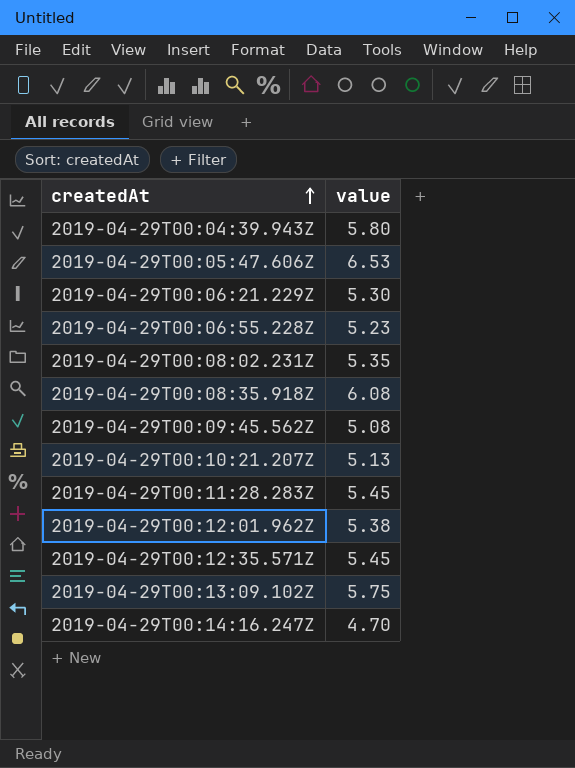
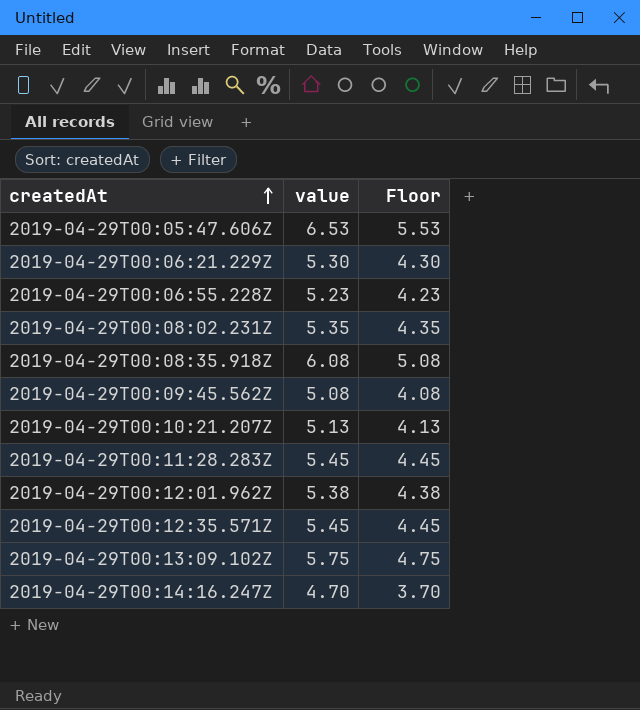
column Floor | formula: none -> [value] - 1
row 2019-04-29T00:04:39.943Z: 5.80 -> none

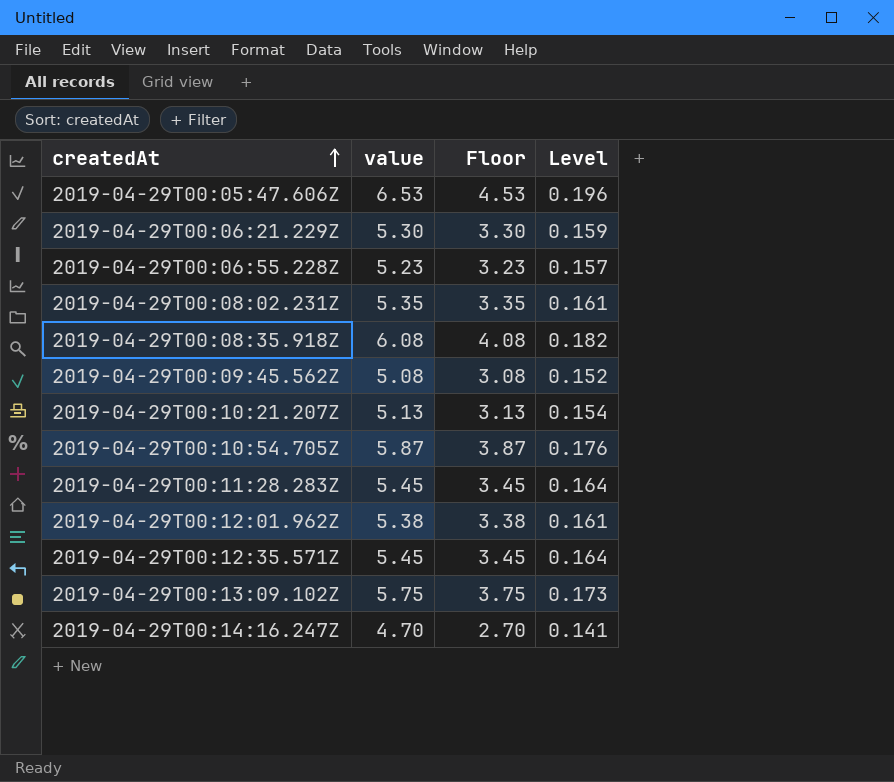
column Floor | formula: [value] - 1 -> [value] - 2
column Level | formula: none -> [value] * 0.03
row 2019-04-29T00:10:54.705Z: none -> 5.87 | 3.87 | 0.176

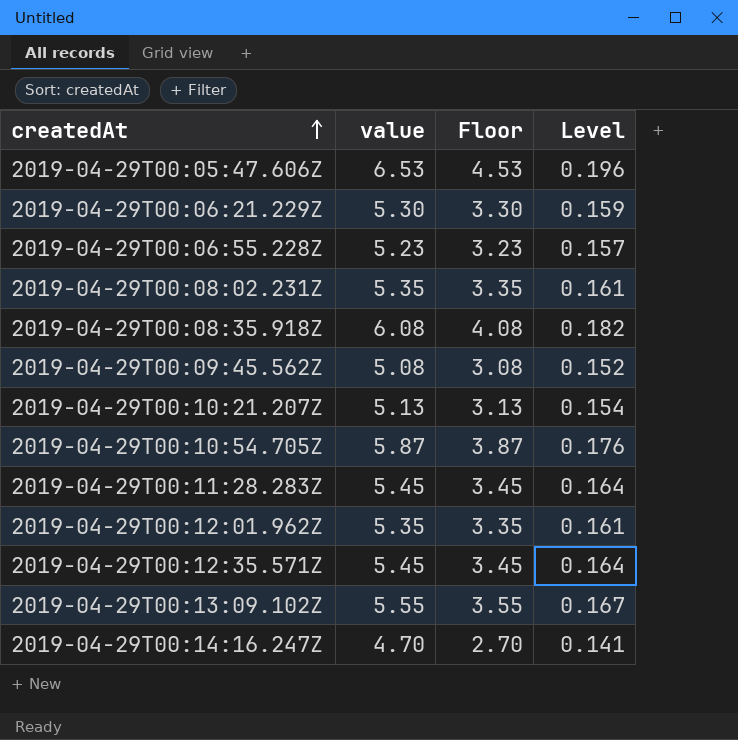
2019-04-29T00:12:01.962Z | value: 5.38 -> 5.35
2019-04-29T00:12:01.962Z | Floor: 3.38 -> 3.35
2019-04-29T00:13:09.102Z | value: 5.75 -> 5.55
2019-04-29T00:13:09.102Z | Floor: 3.75 -> 3.55
2019-04-29T00:13:09.102Z | Level: 0.173 -> 0.167

